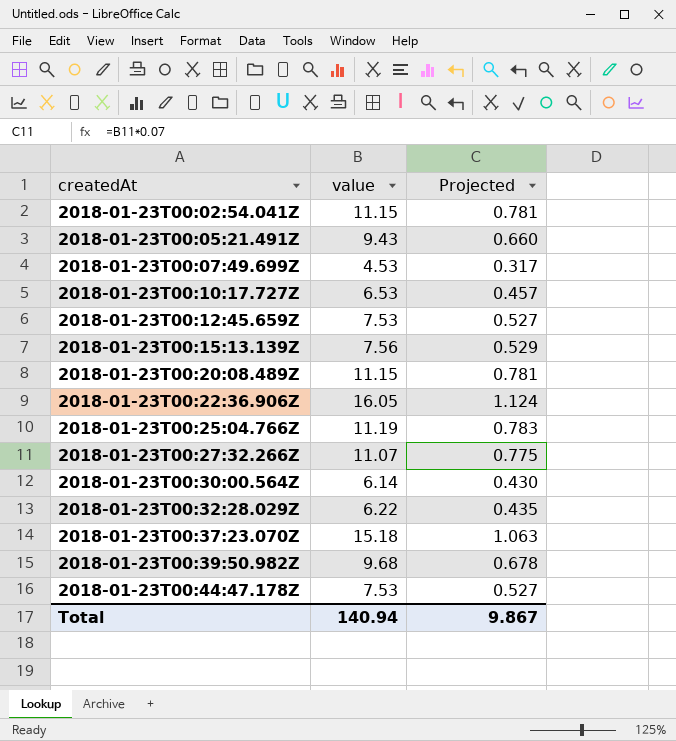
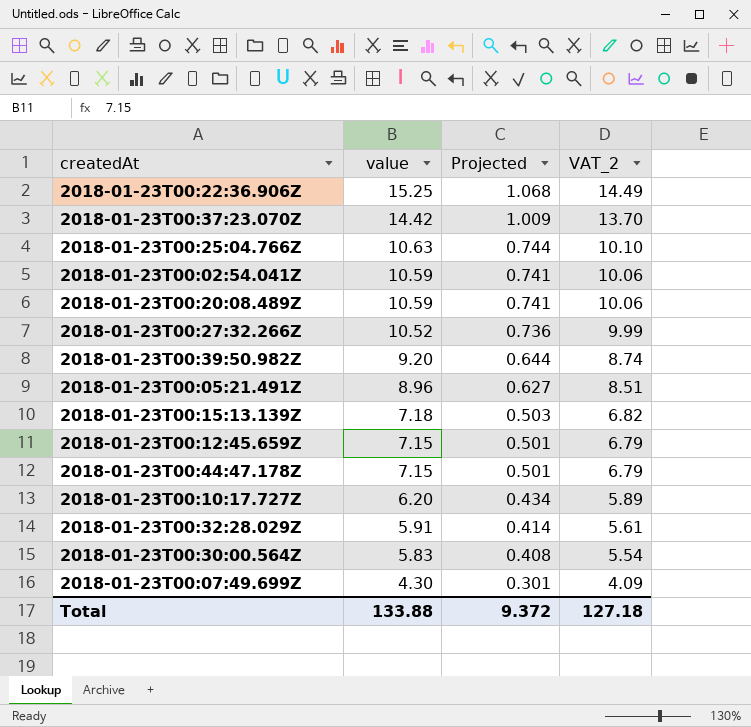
row order: createdAt ascending -> value descending
column VAT_2 | formula: none -> [value] * 0.95
2018-01-23T00:22:36.906Z | value: 16.05 -> 15.25
2018-01-23T00:22:36.906Z | Projected: 1.124 -> 1.068
2018-01-23T00:37:23.070Z | value: 15.18 -> 14.42
2018-01-23T00:37:23.070Z | Projected: 1.063 -> 1.009
2018-01-23T00:25:04.766Z | value: 11.19 -> 10.63
2018-01-23T00:25:04.766Z | Projected: 0.783 -> 0.744
2018-01-23T00:02:54.041Z | value: 11.15 -> 10.59
2018-01-23T00:02:54.041Z | Projected: 0.781 -> 0.741
2018-01-23T00:20:08.489Z | value: 11.15 -> 10.59
2018-01-23T00:20:08.489Z | Projected: 0.781 -> 0.741
2018-01-23T00:27:32.266Z | value: 11.07 -> 10.52
2018-01-23T00:27:32.266Z | Projected: 0.775 -> 0.736
2018-01-23T00:39:50.982Z | value: 9.68 -> 9.20
2018-01-23T00:39:50.982Z | Projected: 0.678 -> 0.644
2018-01-23T00:05:21.491Z | value: 9.43 -> 8.96
2018-01-23T00:05:21.491Z | Projected: 0.660 -> 0.627
2018-01-23T00:15:13.139Z | value: 7.56 -> 7.18
2018-01-23T00:15:13.139Z | Projected: 0.529 -> 0.503
2018-01-23T00:12:45.659Z | value: 7.53 -> 7.15
2018-01-23T00:12:45.659Z | Projected: 0.527 -> 0.501
2018-01-23T00:44:47.178Z | value: 7.53 -> 7.15
2018-01-23T00:44:47.178Z | Projected: 0.527 -> 0.501
2018-01-23T00:10:17.727Z | value: 6.53 -> 6.20
2018-01-23T00:10:17.727Z | Projected: 0.457 -> 0.434
2018-01-23T00:32:28.029Z | value: 6.22 -> 5.91
2018-01-23T00:32:28.029Z | Projected: 0.435 -> 0.414
2018-01-23T00:30:00.564Z | value: 6.14 -> 5.83
2018-01-23T00:30:00.564Z | Projected: 0.430 -> 0.408
2018-01-23T00:07:49.699Z | value: 4.53 -> 4.30
2018-01-23T00:07:49.699Z | Projected: 0.317 -> 0.301
Total | value: 140.94 -> 133.88
Total | Projected: 9.867 -> 9.372

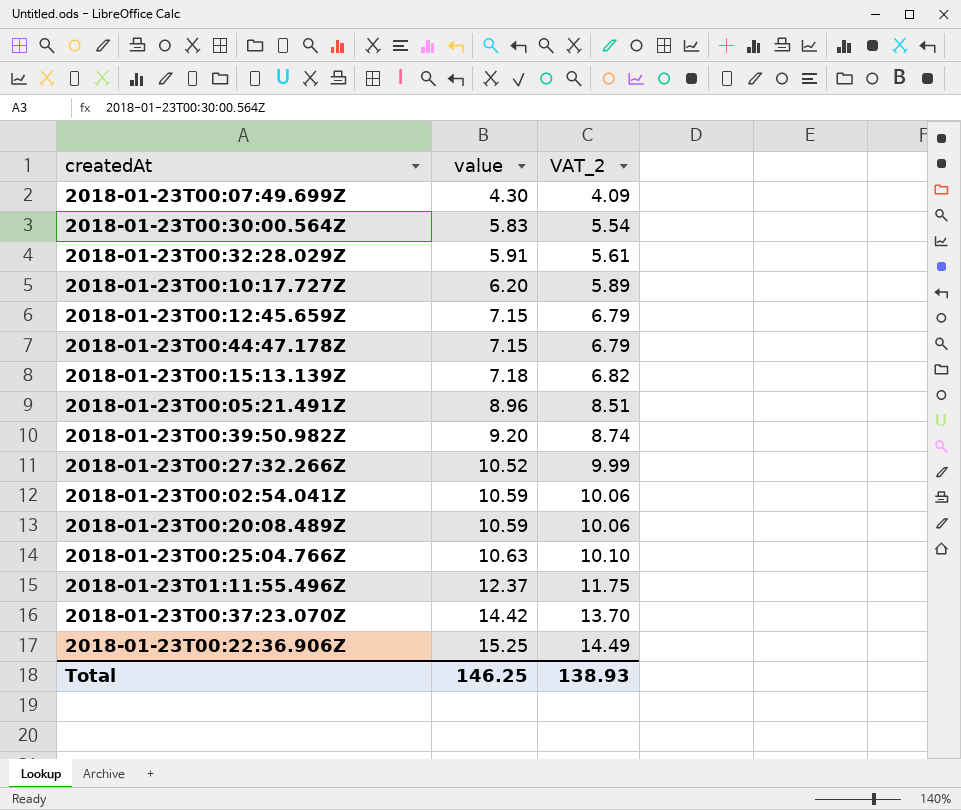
row order: value descending -> value ascending
column Projected | formula: [value] * 0.07 -> none
row 2018-01-23T01:11:55.496Z: none -> 12.37 | 11.75
Total | value: 133.88 -> 146.25
Total | VAT_2: 127.18 -> 138.93

